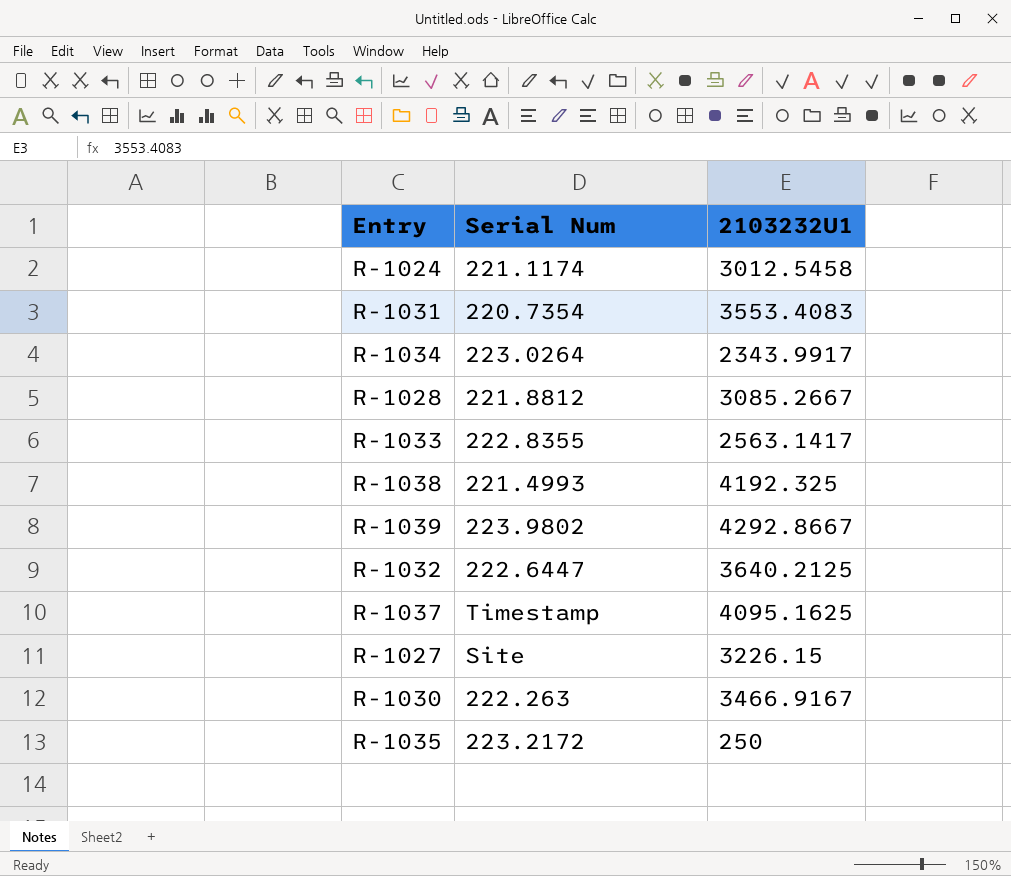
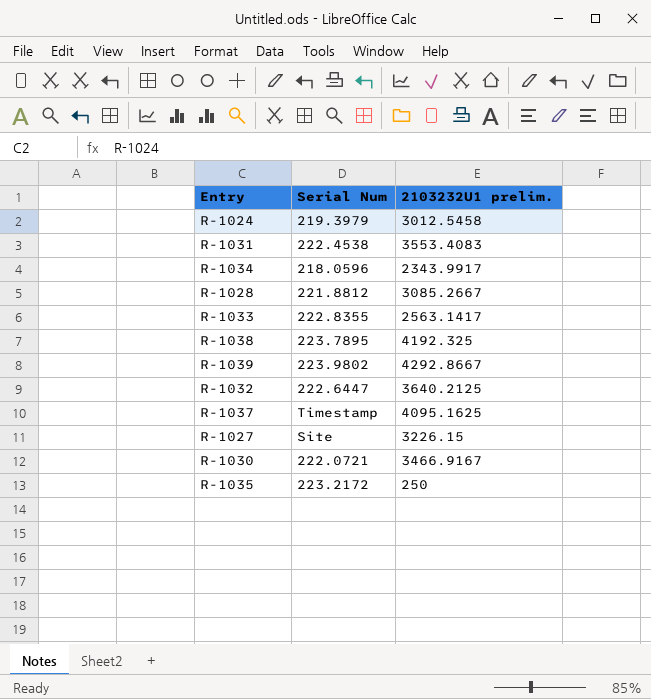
column name: 2103232U1 -> 2103232U1 prelim.
R-1024 | Serial Num: 221.1174 -> 219.3979
R-1031 | Serial Num: 220.7354 -> 222.4538
R-1034 | Serial Num: 223.0264 -> 218.0596
R-1038 | Serial Num: 221.4993 -> 223.7895
R-1030 | Serial Num: 222.263 -> 222.0721

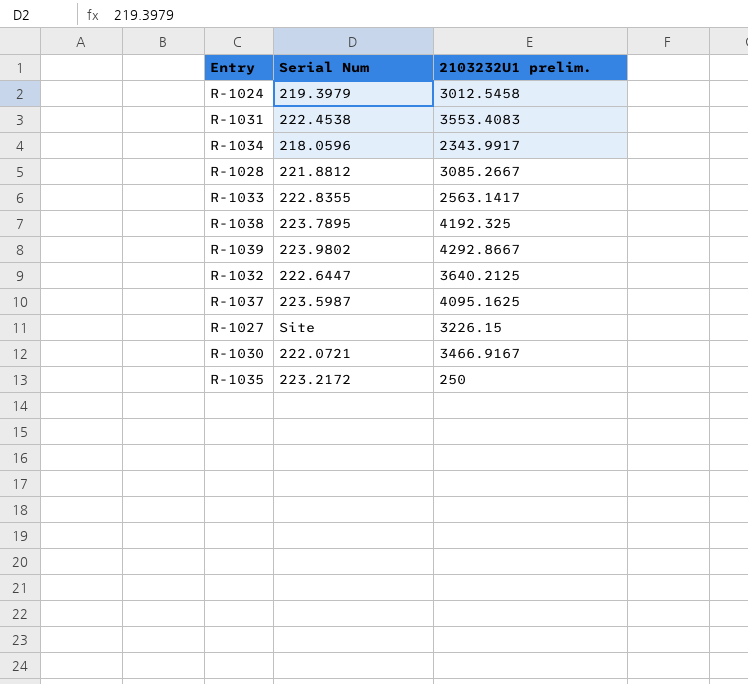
R-1037 | Serial Num: Timestamp -> 223.5987

